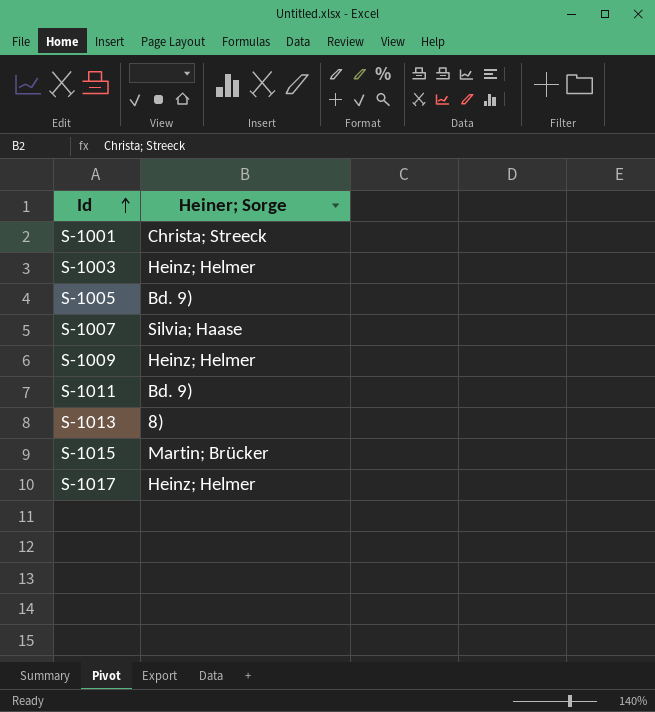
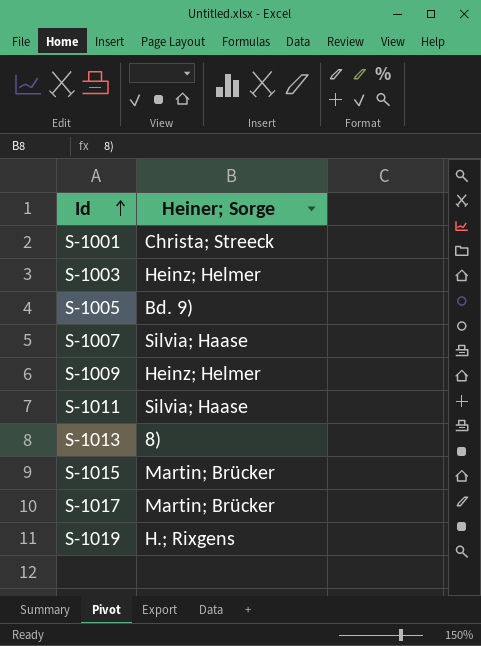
S-1011 | Heiner; Sorge: Bd. 9) -> Silvia; Haase
S-1017 | Heiner; Sorge: Heinz; Helmer -> Martin; Brücker
row S-1019: none -> H.; Rixgens

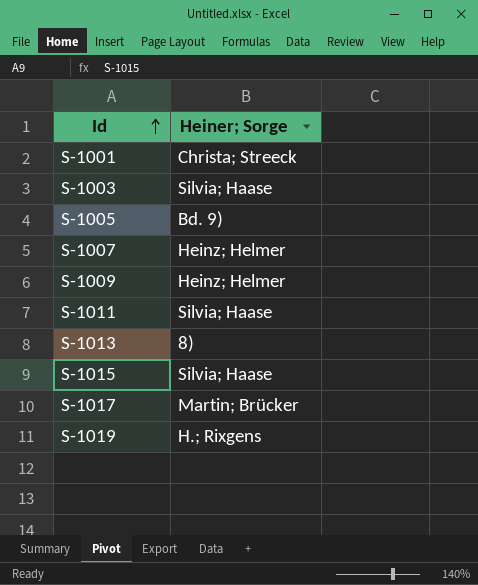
S-1003 | Heiner; Sorge: Heinz; Helmer -> Silvia; Haase
S-1007 | Heiner; Sorge: Silvia; Haase -> Heinz; Helmer
S-1015 | Heiner; Sorge: Martin; Brücker -> Silvia; Haase

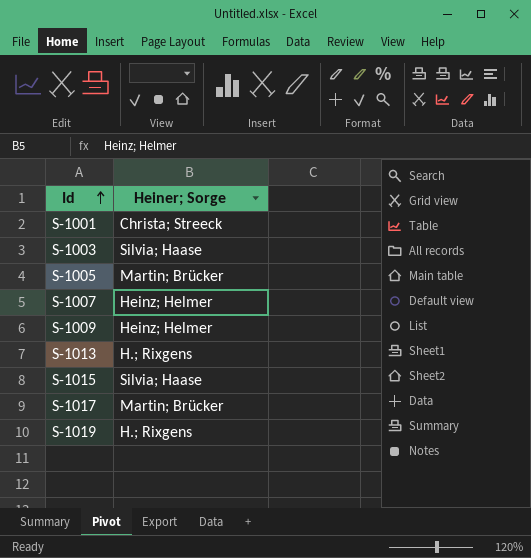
row S-1011: Silvia; Haase -> none
S-1005 | Heiner; Sorge: Bd. 9) -> Martin; Brücker
S-1013 | Heiner; Sorge: 8) -> H.; Rixgens

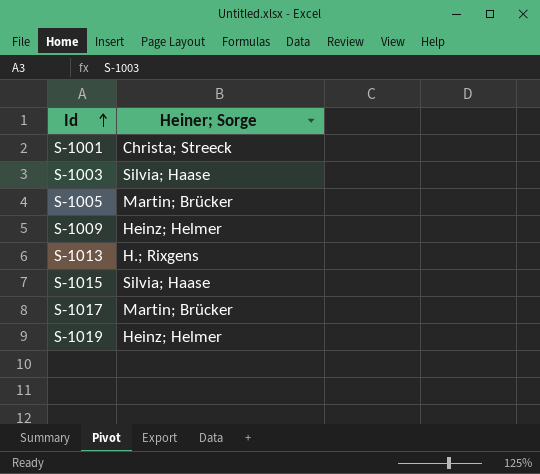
row S-1007: Heinz; Helmer -> none
S-1019 | Heiner; Sorge: H.; Rixgens -> Heinz; Helmer

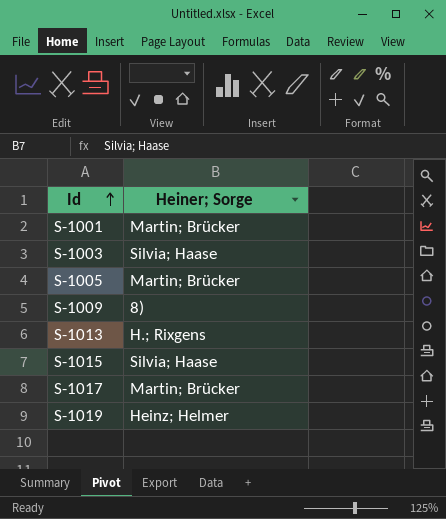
S-1001 | Heiner; Sorge: Christa; Streeck -> Martin; Brücker
S-1009 | Heiner; Sorge: Heinz; Helmer -> 8)

